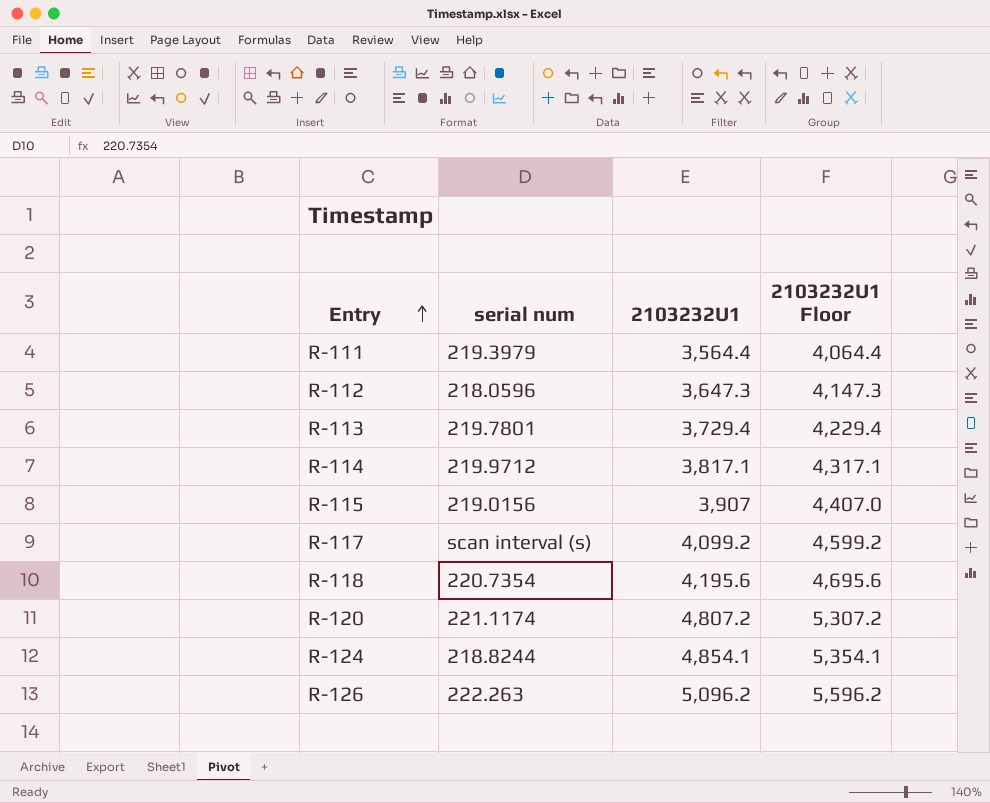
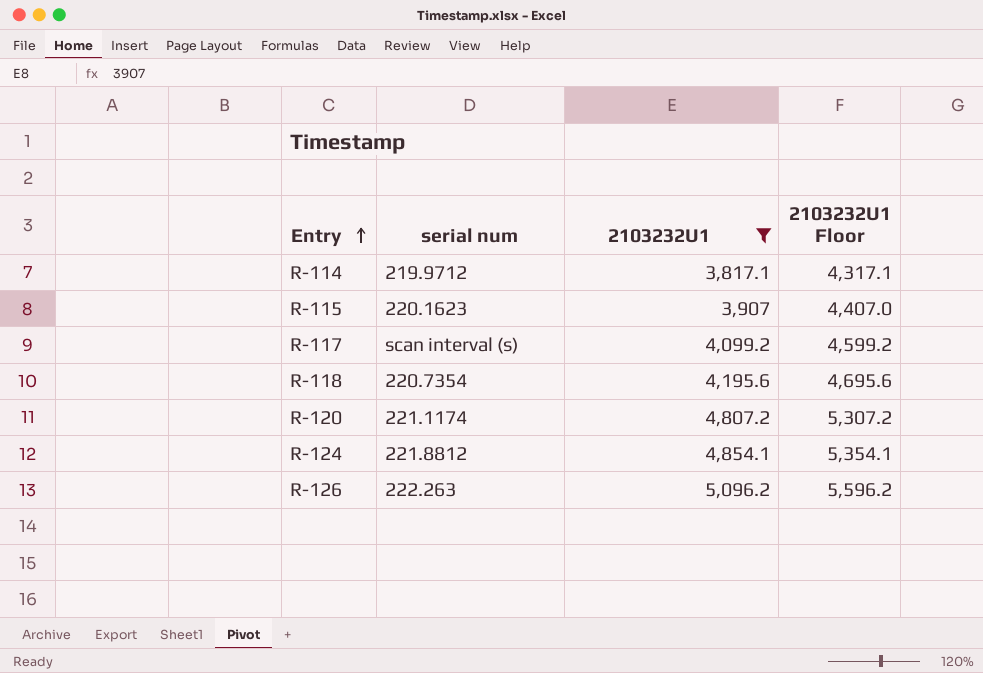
filter: none -> 2103232U1 >= 3,817.1
R-115 | serial num: 219.0156 -> 220.1623
R-124 | serial num: 218.8244 -> 221.8812

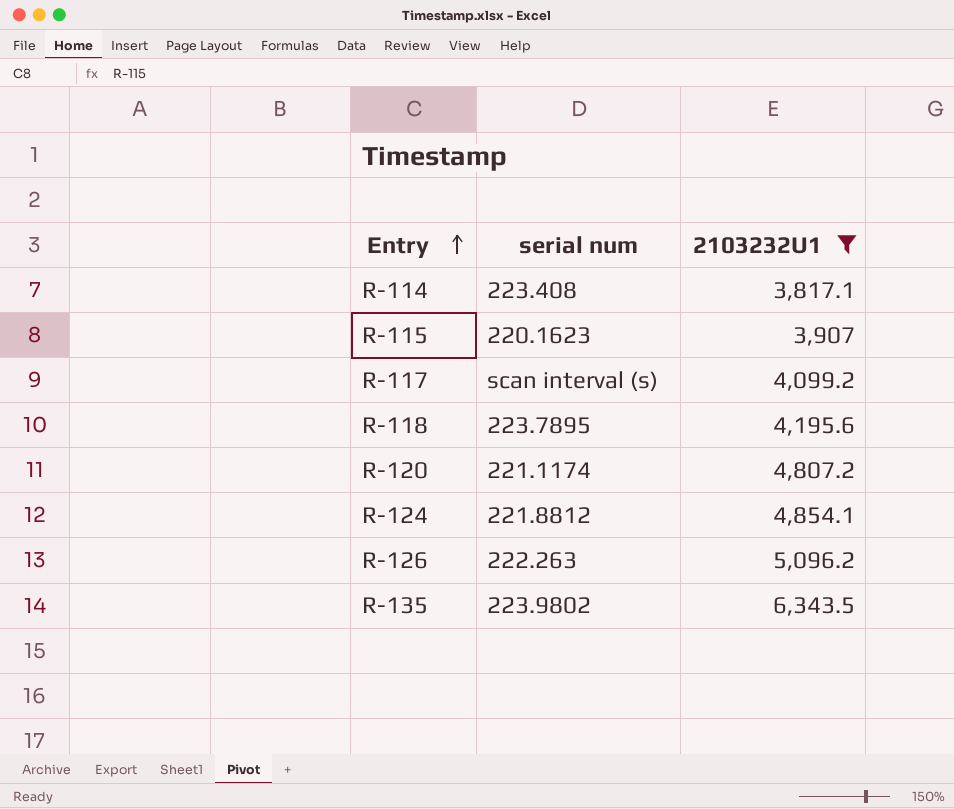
column 2103232U1 Floor | formula: [2103232U1] + 500 -> none
R-114 | serial num: 219.9712 -> 223.408
R-118 | serial num: 220.7354 -> 223.7895
row R-135: none -> 223.9802 | 6,343.5

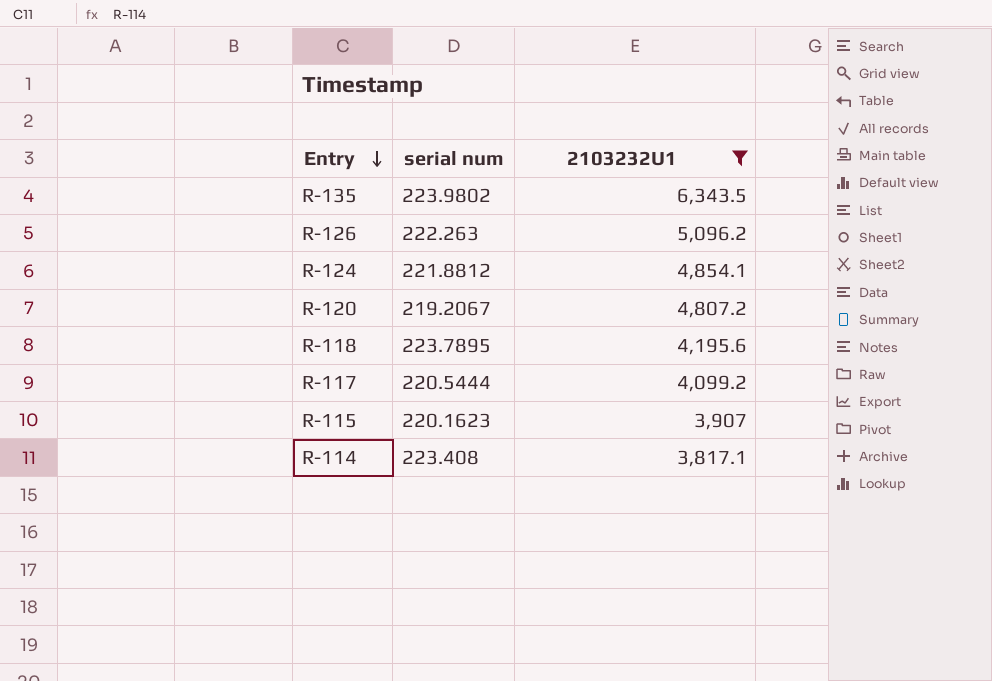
row order: Entry ascending -> Entry descending
R-120 | serial num: 221.1174 -> 219.2067
R-117 | serial num: scan interval (s) -> 220.5444

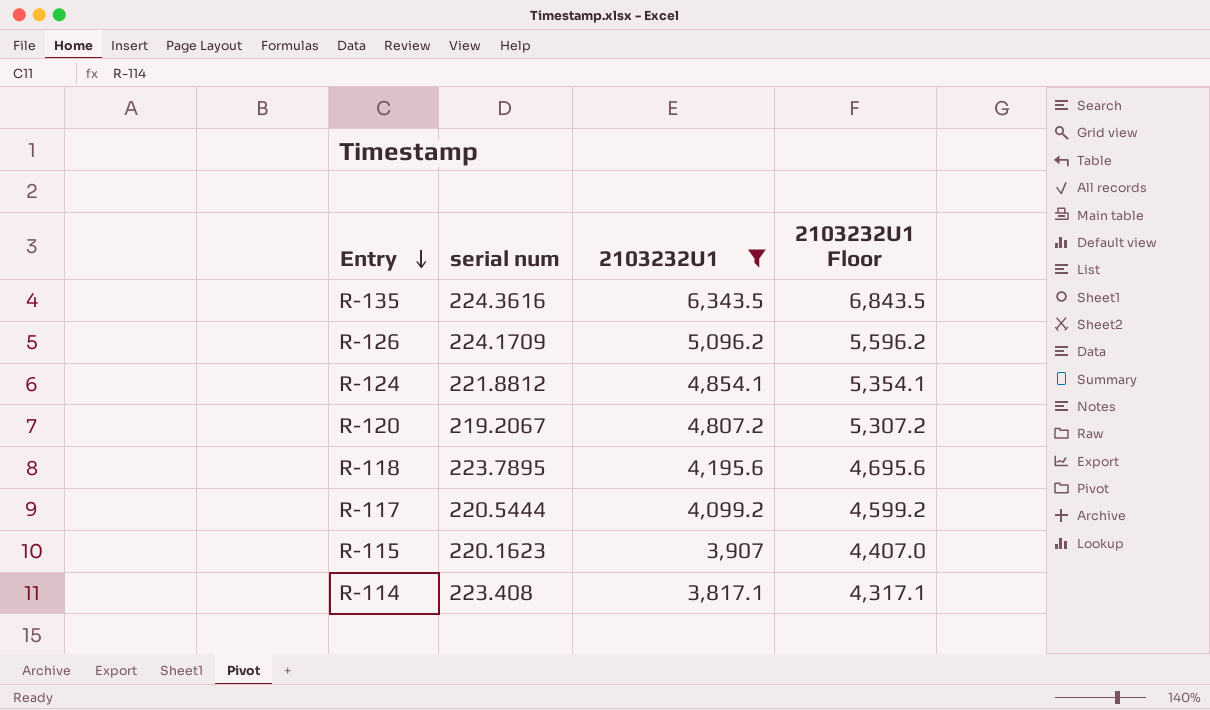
column 2103232U1 Floor | formula: none -> [2103232U1] + 500
R-135 | serial num: 223.9802 -> 224.3616
R-126 | serial num: 222.263 -> 224.1709

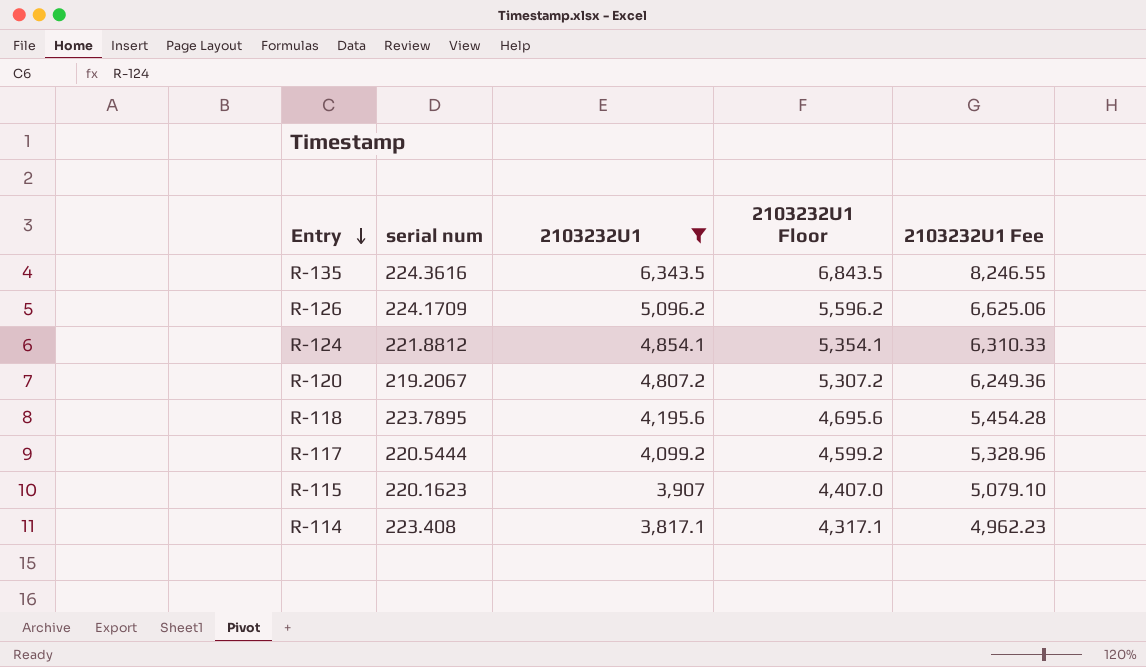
column 2103232U1 Fee | formula: none -> [2103232U1] * 1.3

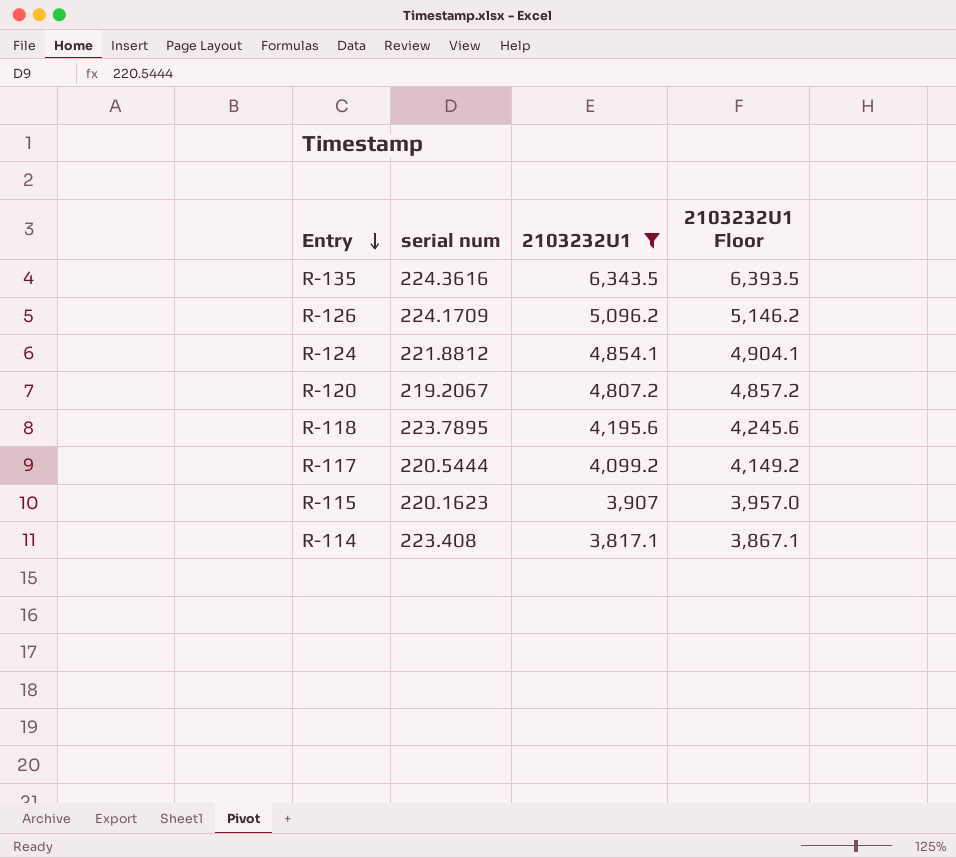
column 2103232U1 Fee | formula: [2103232U1] * 1.3 -> none
column 2103232U1 Floor | formula: [2103232U1] + 500 -> [2103232U1] + 50

